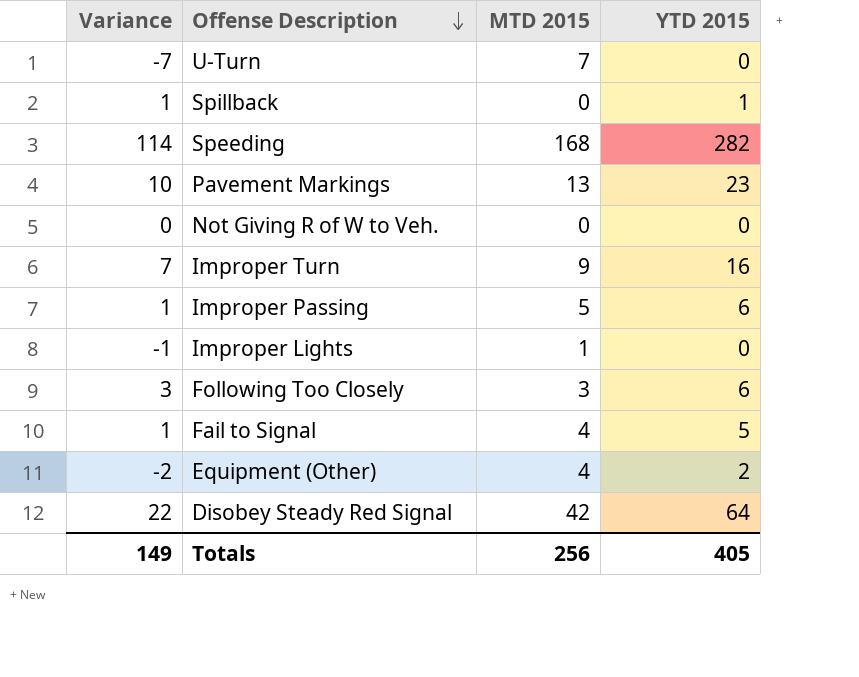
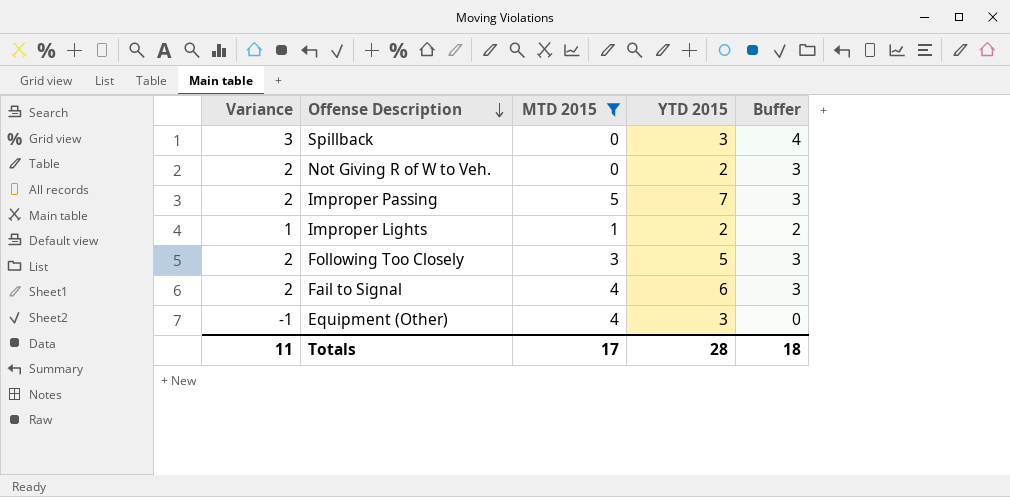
filter: none -> MTD 2015 <= 5
column Buffer | formula: none -> [Variance] + 1
Spillback | Variance: 1 -> 3
Spillback | YTD 2015: 1 -> 3
Not Giving R of W to Veh. | Variance: 0 -> 2
Not Giving R of W to Veh. | YTD 2015: 0 -> 2
Improper Passing | Variance: 1 -> 2
Improper Passing | YTD 2015: 6 -> 7
Improper Lights | Variance: -1 -> 1
Improper Lights | YTD 2015: 0 -> 2
Following Too Closely | Variance: 3 -> 2
Following Too Closely | YTD 2015: 6 -> 5
Fail to Signal | Variance: 1 -> 2
Fail to Signal | YTD 2015: 5 -> 6
Equipment (Other) | Variance: -2 -> -1
Equipment (Other) | YTD 2015: 2 -> 3
Totals | Variance: 149 -> 11
Totals | MTD 2015: 256 -> 17
Totals | YTD 2015: 405 -> 28

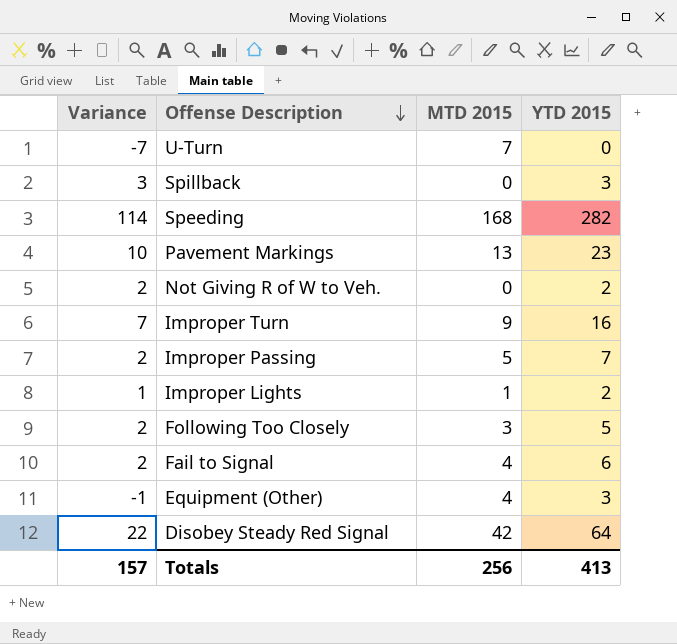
filter: MTD 2015 <= 5 -> none
column Buffer | formula: [Variance] + 1 -> none
Totals | Variance: 11 -> 157
Totals | MTD 2015: 17 -> 256
Totals | YTD 2015: 28 -> 413

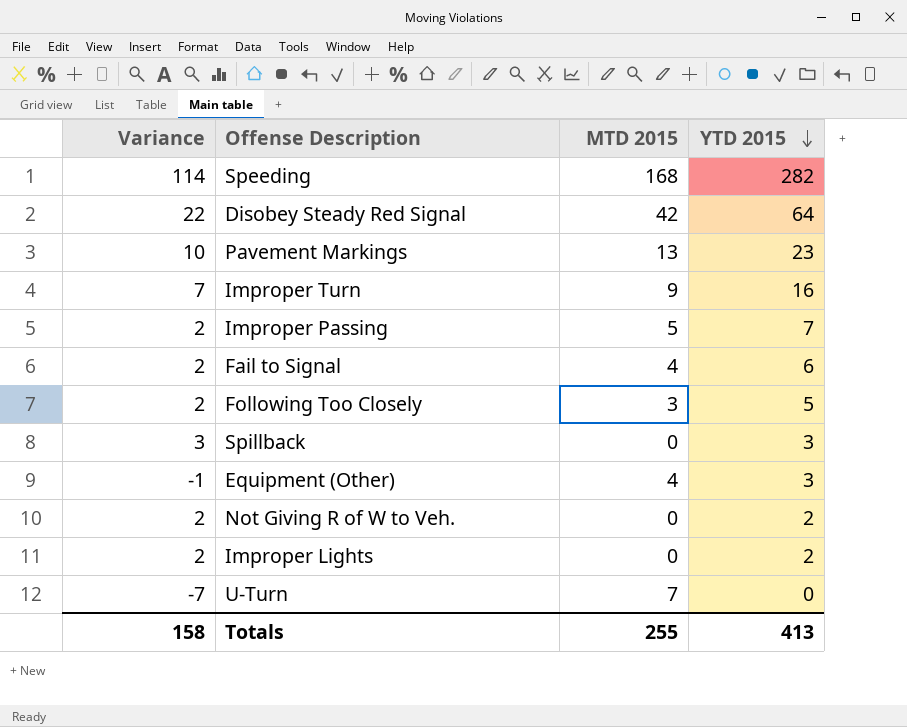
row order: Offense Description descending -> YTD 2015 descending
Improper Lights | Variance: 1 -> 2
Improper Lights | MTD 2015: 1 -> 0
Totals | Variance: 157 -> 158
Totals | MTD 2015: 256 -> 255

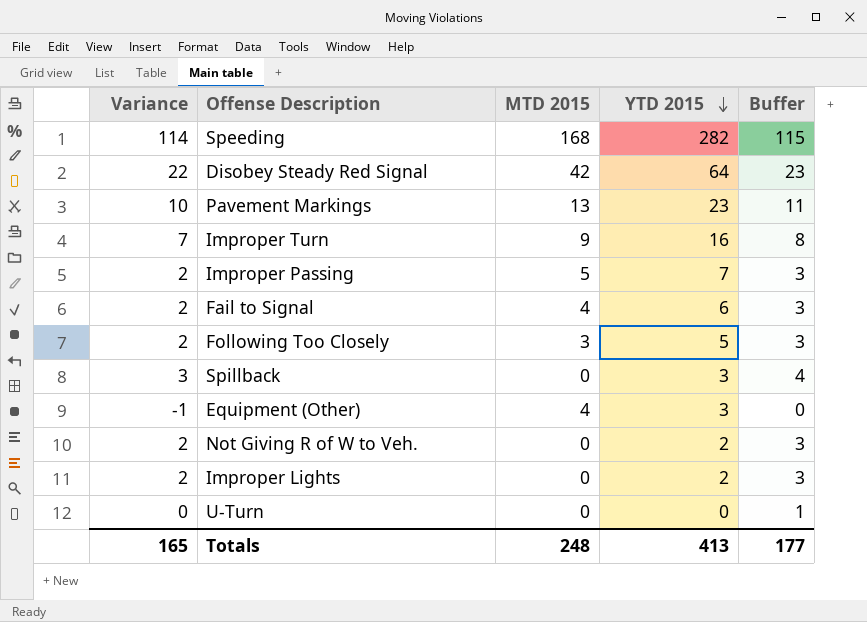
column Buffer | formula: none -> [Variance] + 1
U-Turn | Variance: -7 -> 0
U-Turn | MTD 2015: 7 -> 0
Totals | Variance: 158 -> 165
Totals | MTD 2015: 255 -> 248

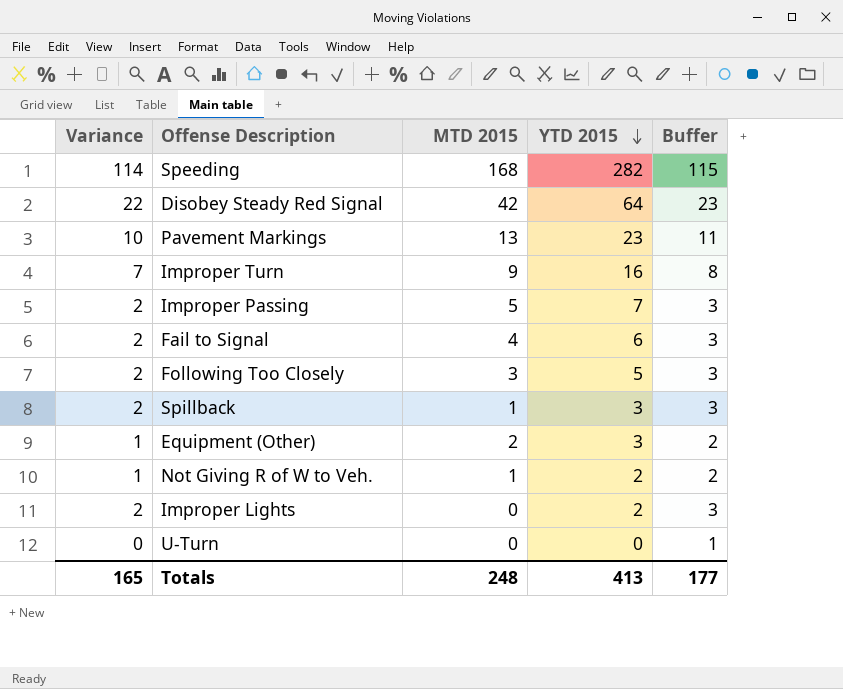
Spillback | Variance: 3 -> 2
Spillback | MTD 2015: 0 -> 1
Spillback | Buffer: 4 -> 3
Equipment (Other) | Variance: -1 -> 1
Equipment (Other) | MTD 2015: 4 -> 2
Equipment (Other) | Buffer: 0 -> 2
Not Giving R of W to Veh. | Variance: 2 -> 1
Not Giving R of W to Veh. | MTD 2015: 0 -> 1
Not Giving R of W to Veh. | Buffer: 3 -> 2

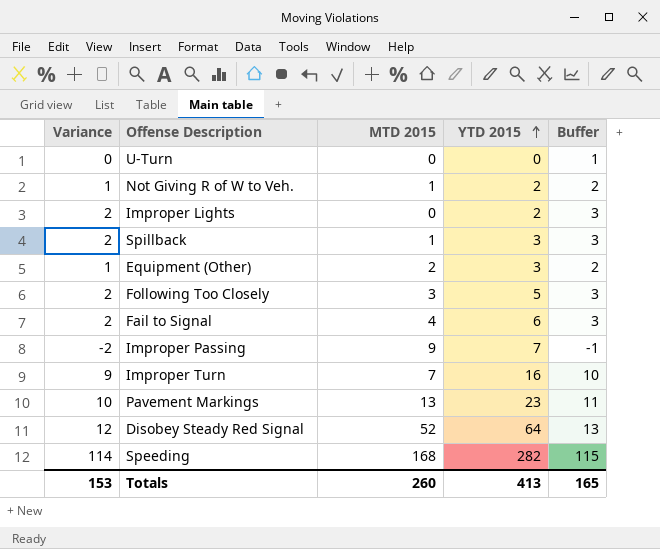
row order: YTD 2015 descending -> YTD 2015 ascending
Improper Passing | Variance: 2 -> -2
Improper Passing | MTD 2015: 5 -> 9
Improper Passing | Buffer: 3 -> -1
Improper Turn | Variance: 7 -> 9
Improper Turn | MTD 2015: 9 -> 7
Improper Turn | Buffer: 8 -> 10
Disobey Steady Red Signal | Variance: 22 -> 12
Disobey Steady Red Signal | MTD 2015: 42 -> 52
Disobey Steady Red Signal | Buffer: 23 -> 13
Totals | Variance: 165 -> 153
Totals | MTD 2015: 248 -> 260
Totals | Buffer: 177 -> 165

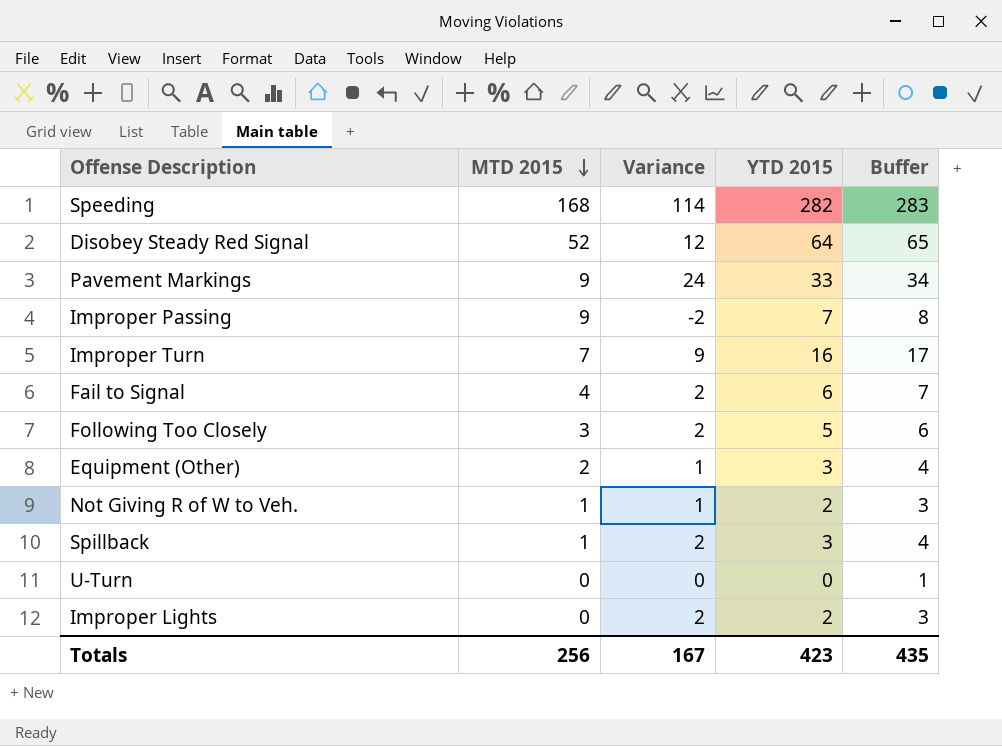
row order: YTD 2015 ascending -> MTD 2015 descending
column Variance | position: 1 -> 3
column Buffer | formula: [Variance] + 1 -> [YTD 2015] + 1
Pavement Markings | MTD 2015: 13 -> 9
Pavement Markings | Variance: 10 -> 24
Pavement Markings | YTD 2015: 23 -> 33
Totals | MTD 2015: 260 -> 256
Totals | Variance: 153 -> 167
Totals | YTD 2015: 413 -> 423
Totals | Buffer: 165 -> 435

